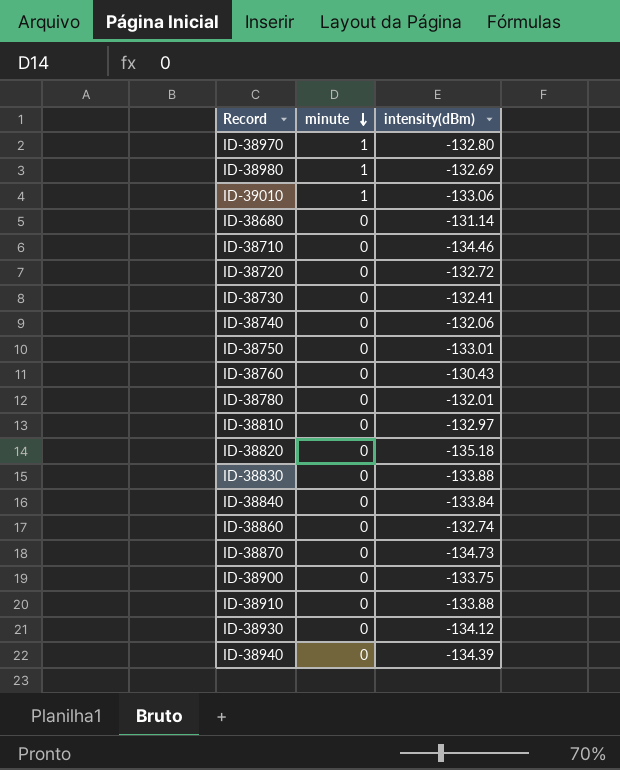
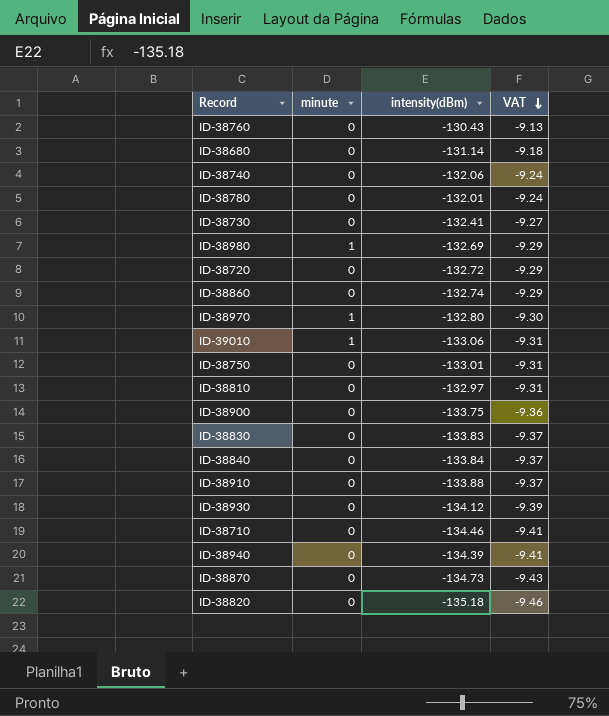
row order: minute descending -> VAT descending
column VAT | formula: none -> [intensity(dBm)] * 0.07
ID-38830 | intensity(dBm): -133.88 -> -133.83

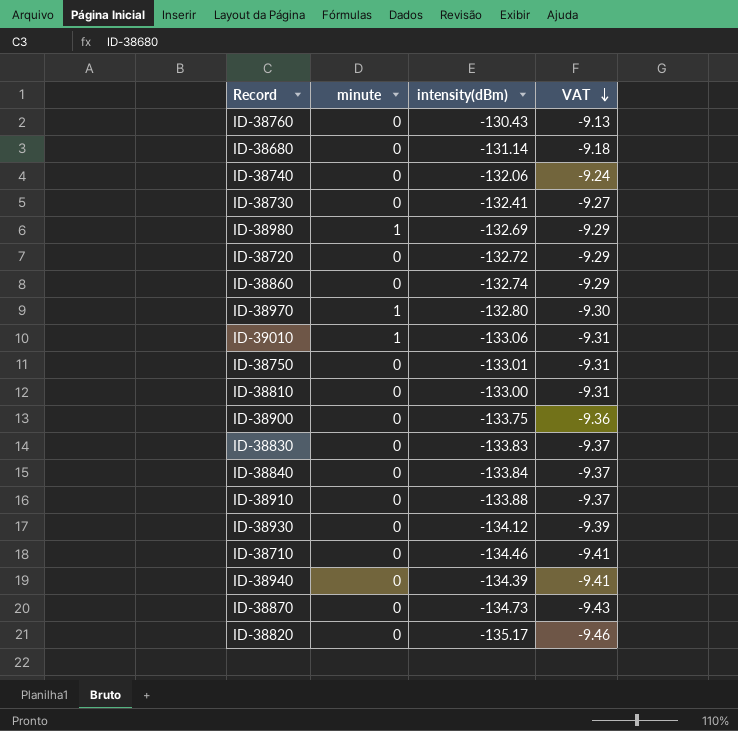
row ID-38780: 0 | -132.01 | -9.24 -> none
ID-38810 | intensity(dBm): -132.97 -> -133.00
ID-38820 | intensity(dBm): -135.18 -> -135.17

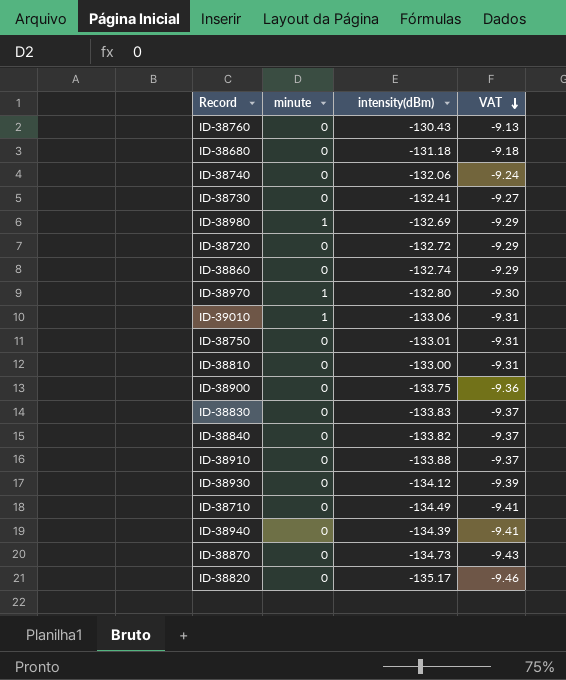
ID-38680 | intensity(dBm): -131.14 -> -131.18
ID-38840 | intensity(dBm): -133.84 -> -133.82
ID-38710 | intensity(dBm): -134.46 -> -134.49

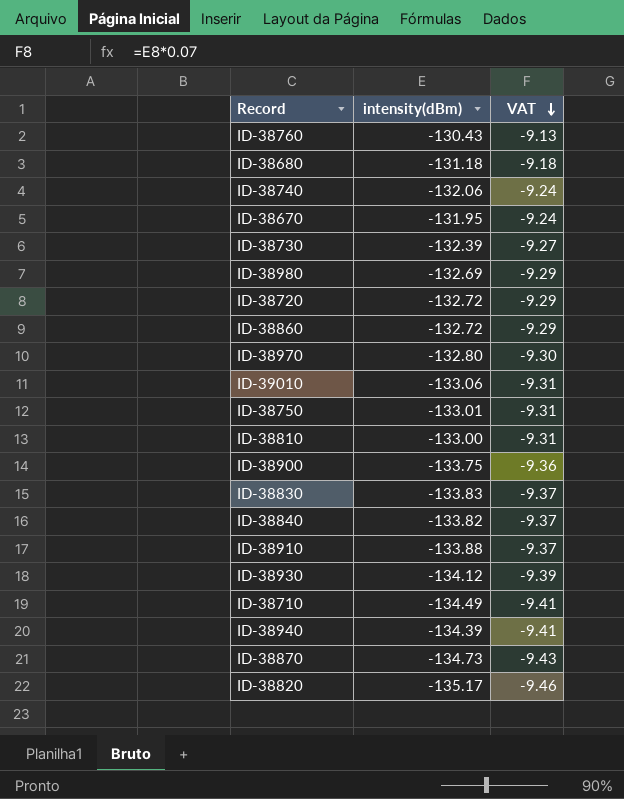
column minute | position: 2 -> none
row ID-38670: none -> -131.95 | -9.24
ID-38730 | intensity(dBm): -132.41 -> -132.39
ID-38860 | intensity(dBm): -132.74 -> -132.72

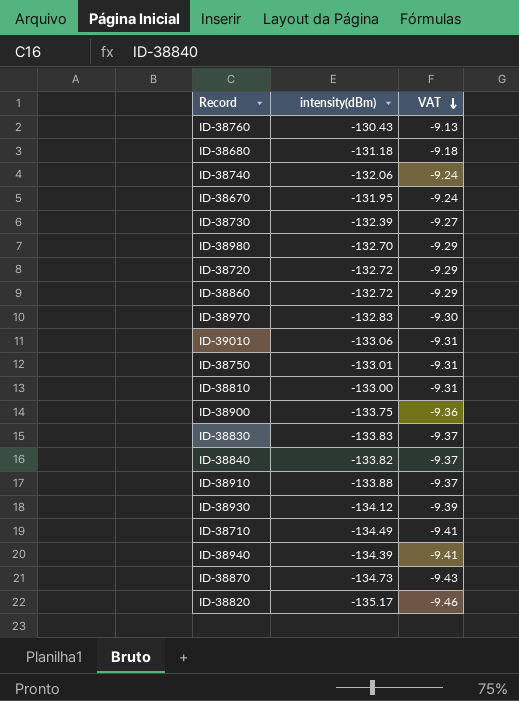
ID-38980 | intensity(dBm): -132.69 -> -132.70
ID-38970 | intensity(dBm): -132.80 -> -132.83

